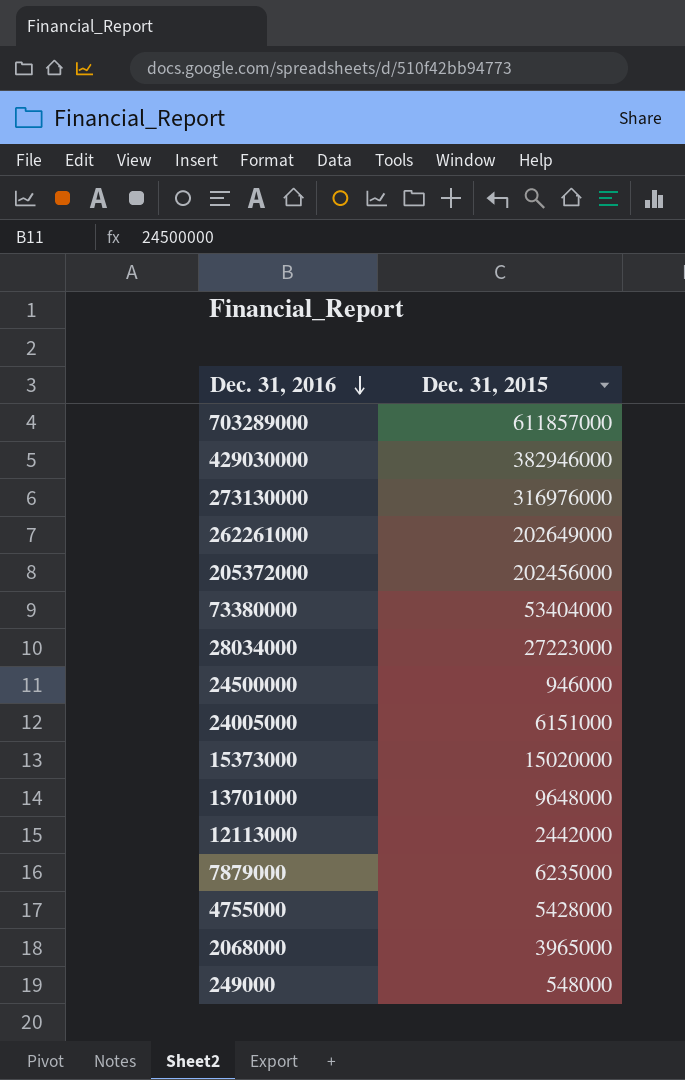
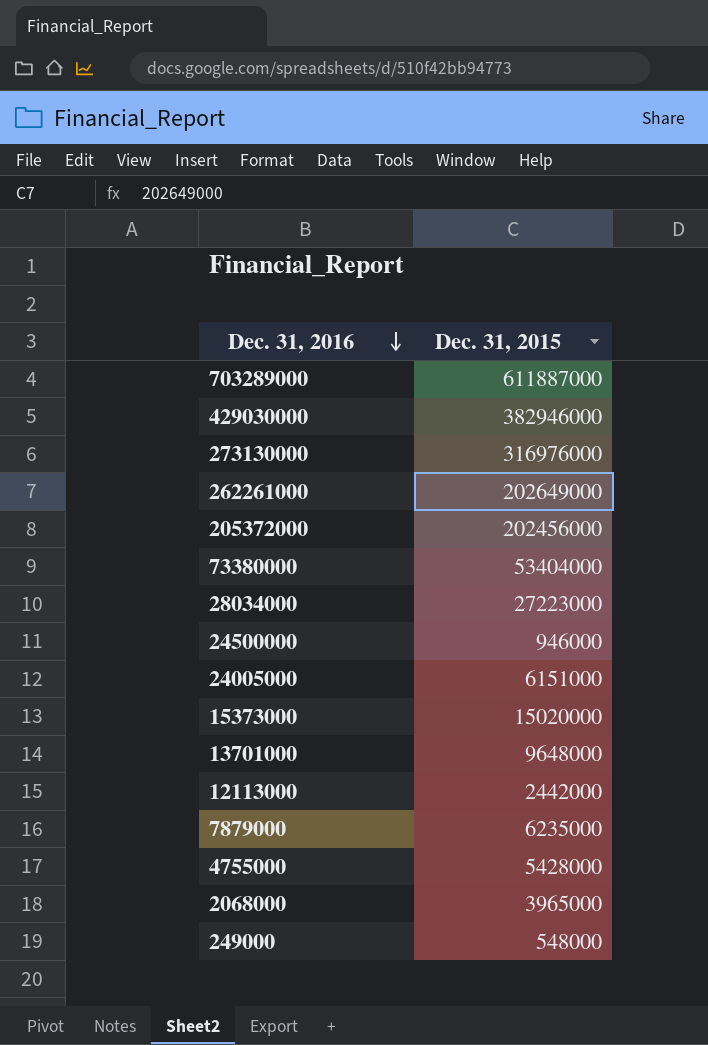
703289000 | Dec. 31, 2015: 611857000 -> 611887000

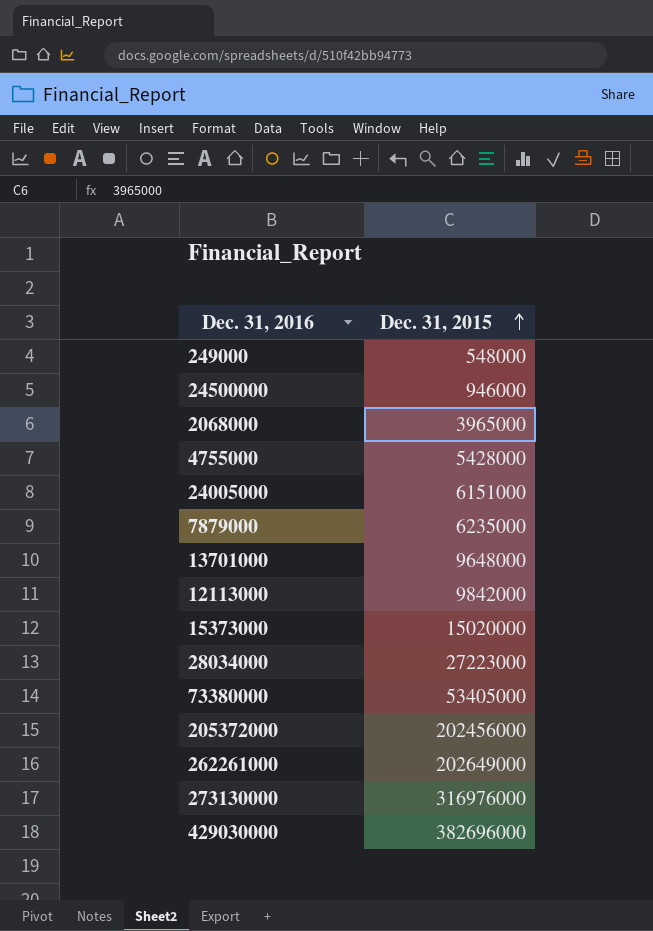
row order: Dec. 31, 2016 descending -> Dec. 31, 2015 ascending
row 703289000: 611887000 -> none
12113000 | Dec. 31, 2015: 2442000 -> 9842000
73380000 | Dec. 31, 2015: 53404000 -> 53405000
429030000 | Dec. 31, 2015: 382946000 -> 382696000

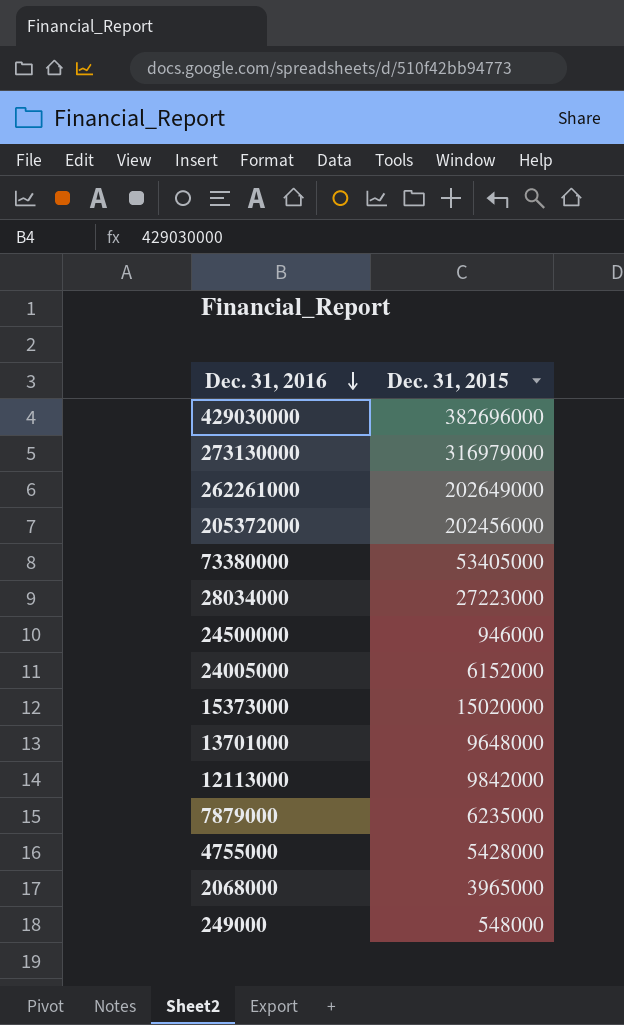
row order: Dec. 31, 2015 ascending -> Dec. 31, 2016 descending
273130000 | Dec. 31, 2015: 316976000 -> 316979000
24005000 | Dec. 31, 2015: 6151000 -> 6152000

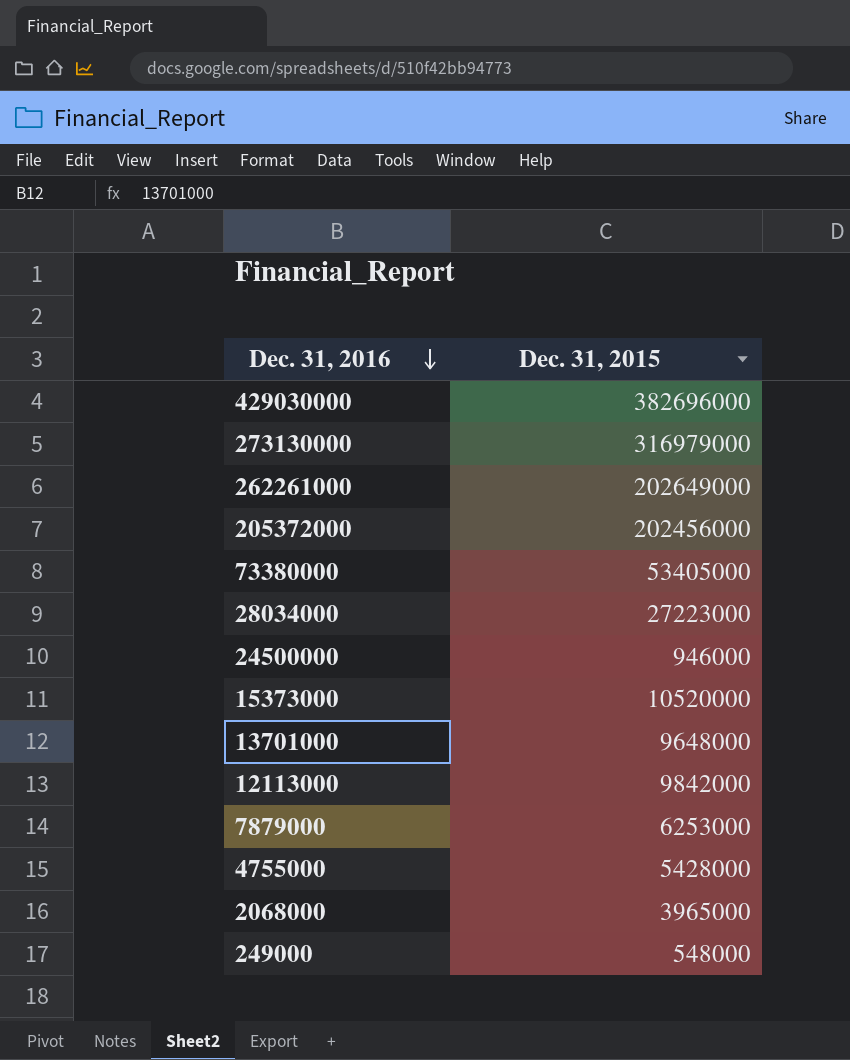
row 24005000: 6152000 -> none
15373000 | Dec. 31, 2015: 15020000 -> 10520000
7879000 | Dec. 31, 2015: 6235000 -> 6253000

